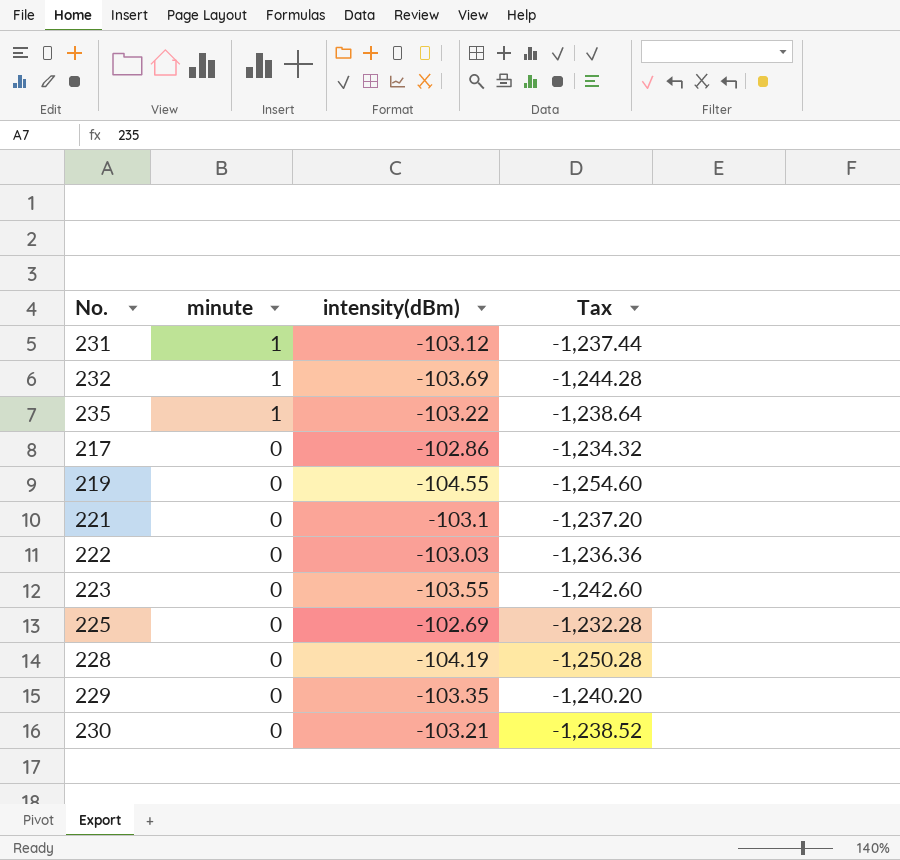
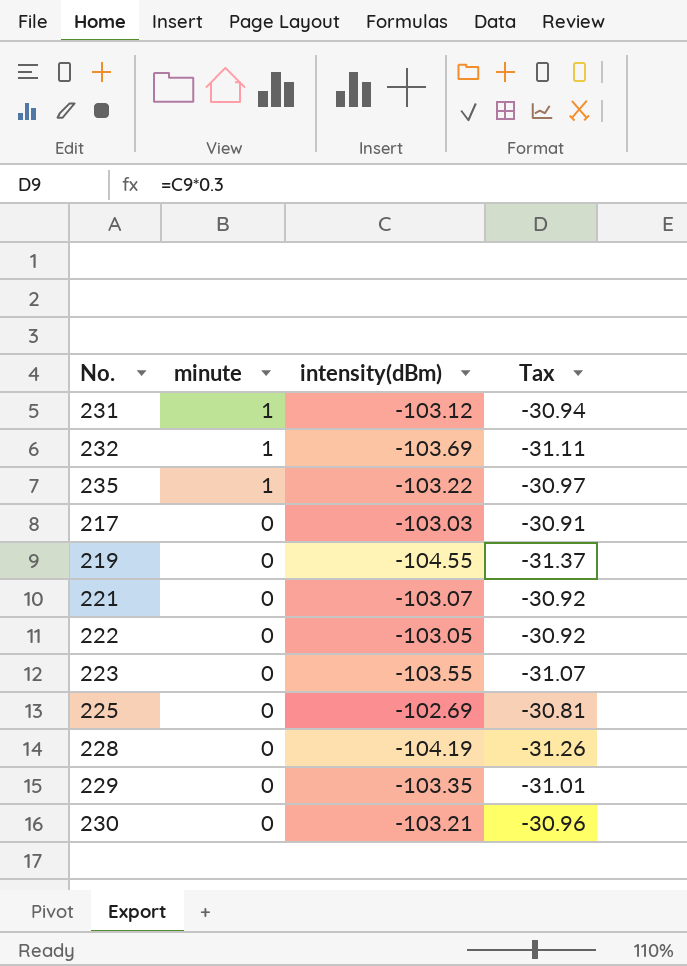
column Tax | formula: [intensity(dBm)] * 12 -> [intensity(dBm)] * 0.3
217 | intensity(dBm): -102.86 -> -103.03
221 | intensity(dBm): -103.1 -> -103.07
222 | intensity(dBm): -103.03 -> -103.05

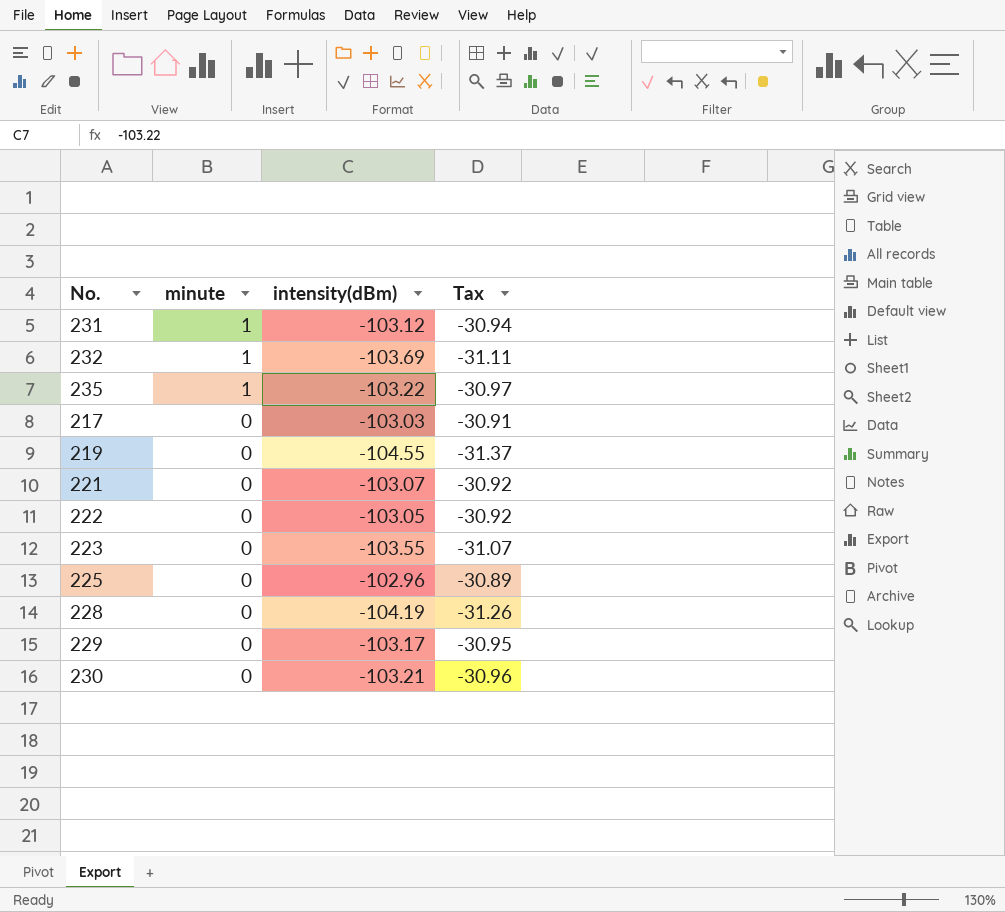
225 | intensity(dBm): -102.69 -> -102.96
225 | Tax: -30.81 -> -30.89
229 | intensity(dBm): -103.35 -> -103.17
229 | Tax: -31.01 -> -30.95

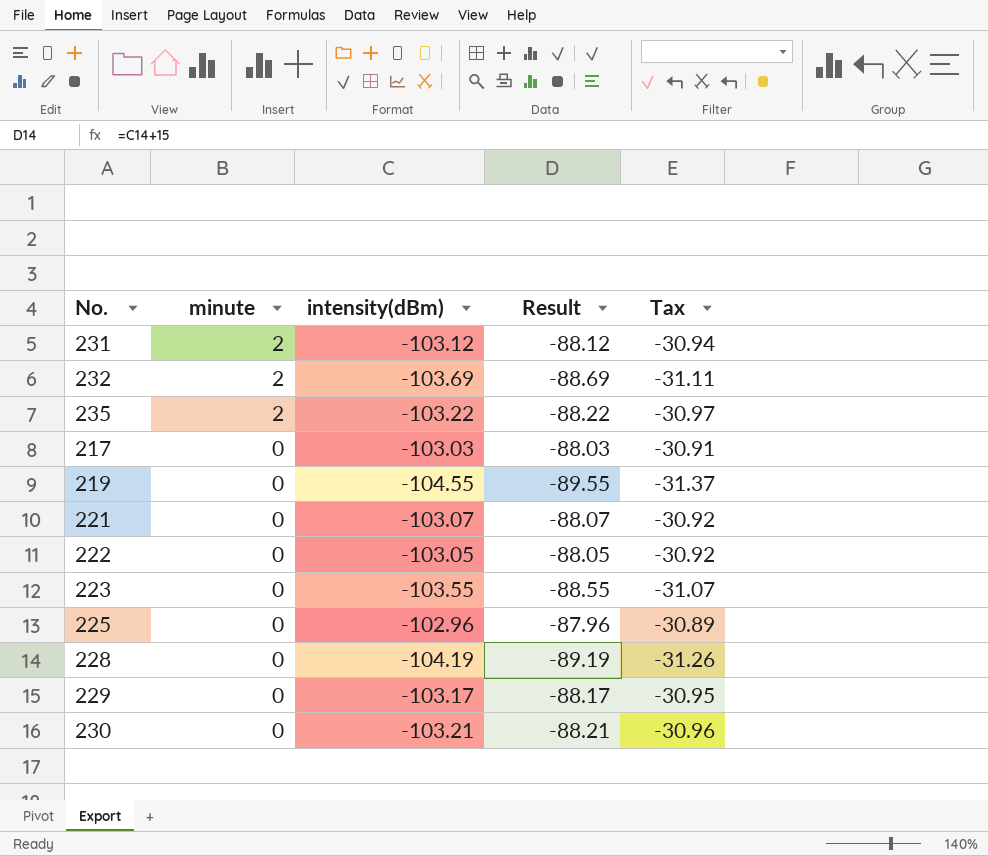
column Result | formula: none -> [intensity(dBm)] + 15
231 | minute: 1 -> 2
232 | minute: 1 -> 2
235 | minute: 1 -> 2

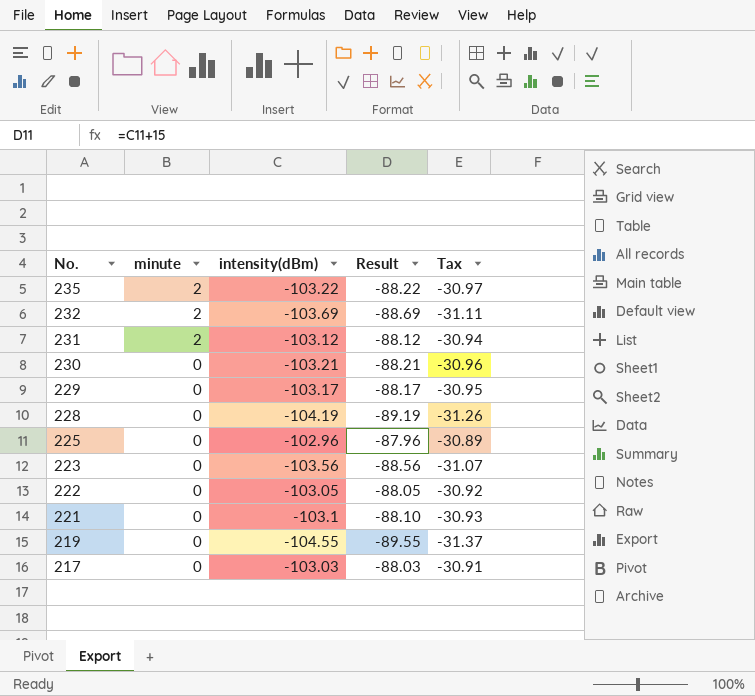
row order: minute descending -> No. descending
223 | intensity(dBm): -103.55 -> -103.56
223 | Result: -88.55 -> -88.56
221 | intensity(dBm): -103.07 -> -103.1
221 | Result: -88.07 -> -88.10
221 | Tax: -30.92 -> -30.93

